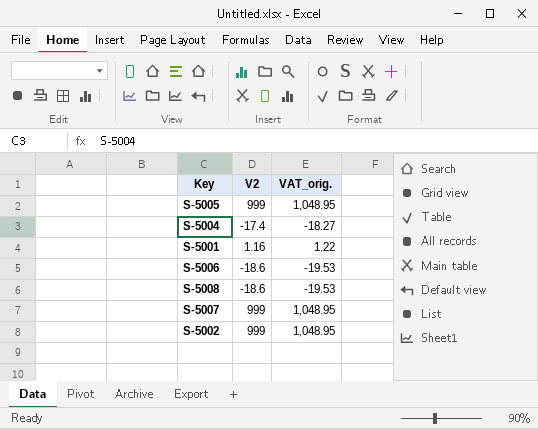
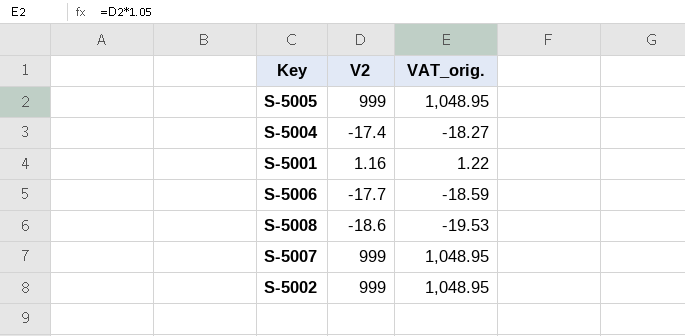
S-5006 | V2: -18.6 -> -17.7
S-5006 | VAT_orig.: -19.53 -> -18.59

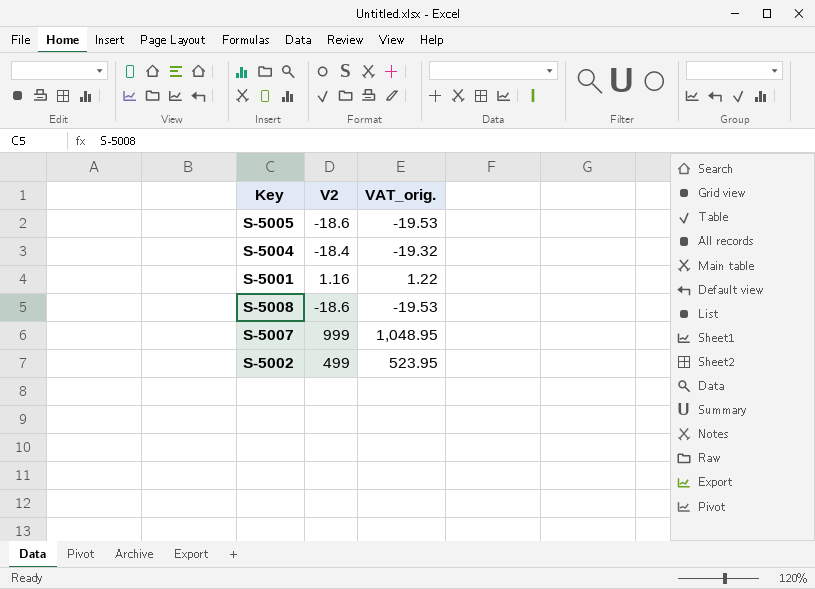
row S-5006: -17.7 | -18.59 -> none
S-5005 | V2: 999 -> -18.6
S-5005 | VAT_orig.: 1,048.95 -> -19.53
S-5004 | V2: -17.4 -> -18.4
S-5004 | VAT_orig.: -18.27 -> -19.32
S-5002 | V2: 999 -> 499
S-5002 | VAT_orig.: 1,048.95 -> 523.95

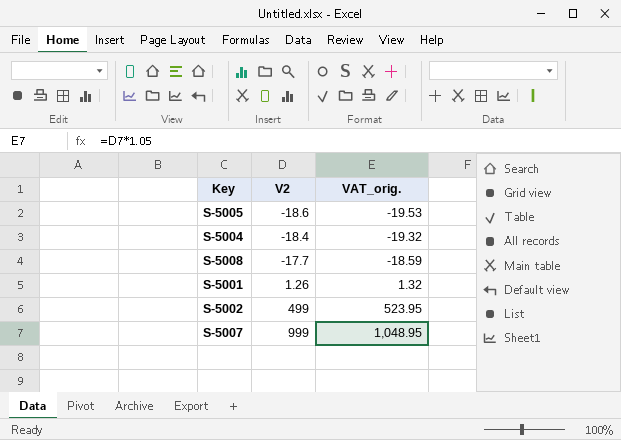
row order: none -> V2 ascending
S-5008 | V2: -18.6 -> -17.7
S-5008 | VAT_orig.: -19.53 -> -18.59
S-5001 | V2: 1.16 -> 1.26
S-5001 | VAT_orig.: 1.22 -> 1.32

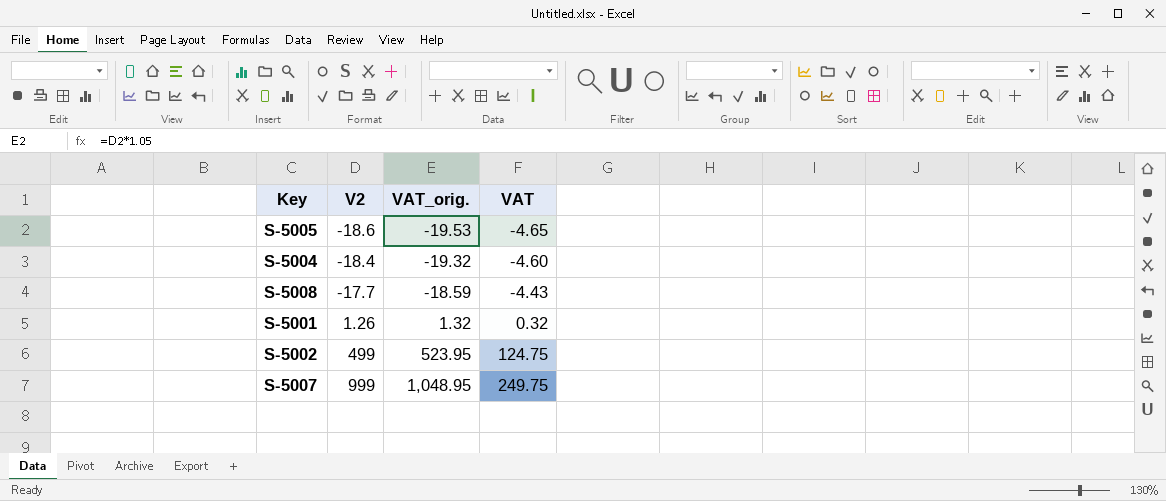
column VAT | formula: none -> [V2] * 0.25

